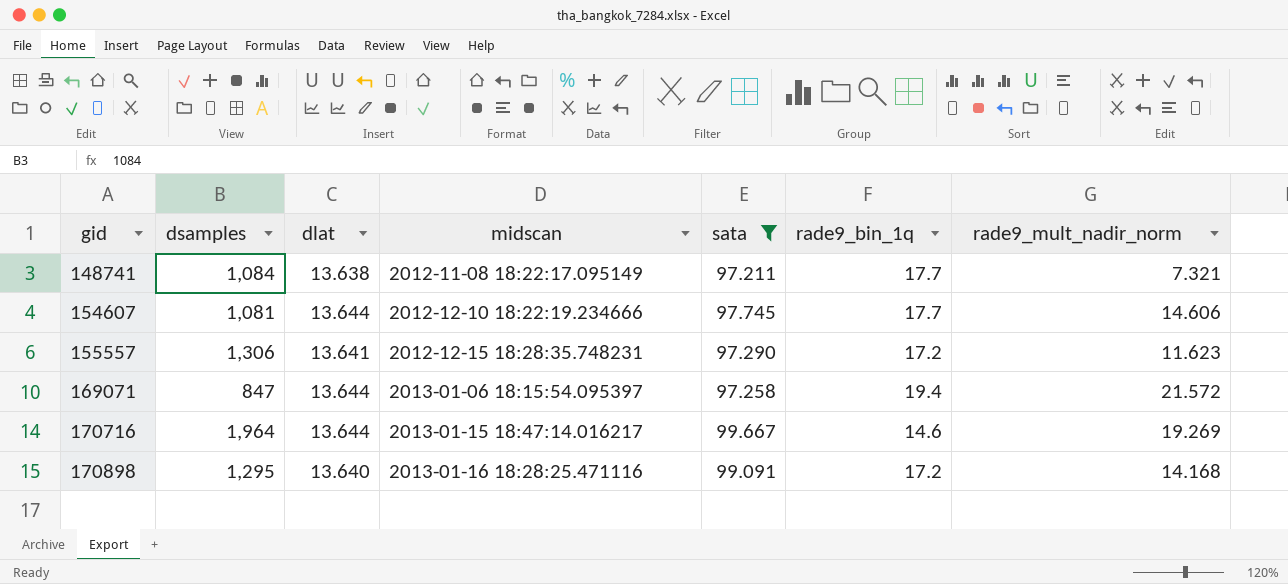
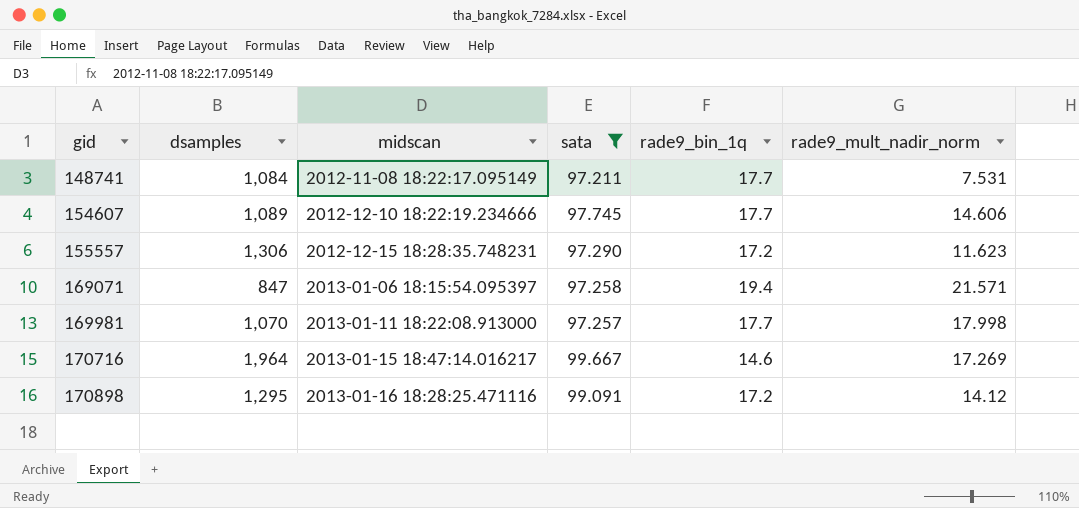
column dlat | position: 3 -> none
148741 | rade9_mult_nadir_norm: 7.321 -> 7.531
154607 | dsamples: 1,081 -> 1,089
169071 | rade9_mult_nadir_norm: 21.572 -> 21.571
row 169981: none -> 1,070 | 2013-01-11 18:22:08.913000 | 97.257 | 17.7 | 17.998
170716 | rade9_mult_nadir_norm: 19.269 -> 17.269
170898 | rade9_mult_nadir_norm: 14.168 -> 14.12

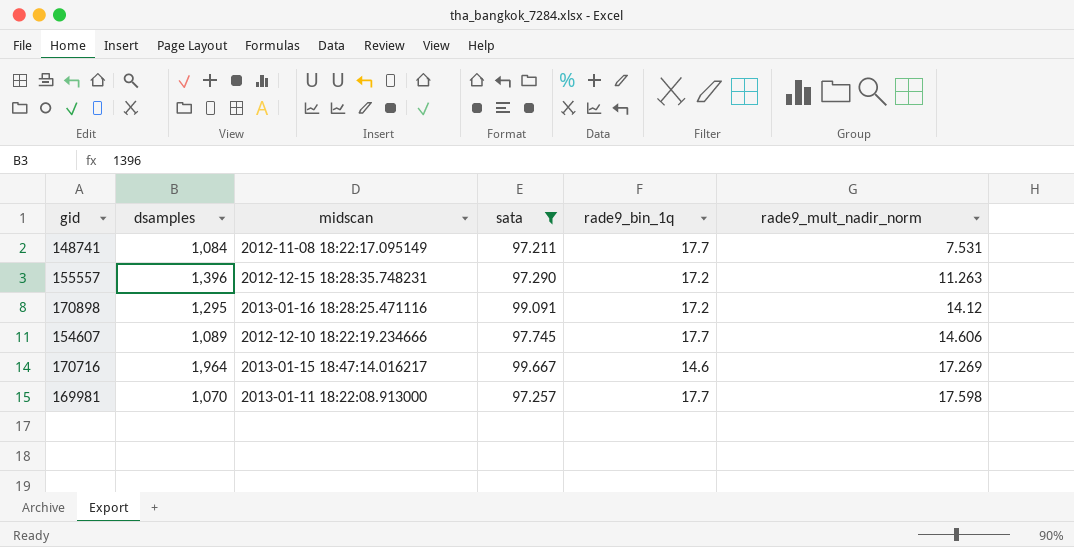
row order: gid ascending -> rade9_mult_nadir_norm ascending
row 169071: 847 | 2013-01-06 18:15:54.095397 | 97.258 | 19.4 | 21.571 -> none
155557 | dsamples: 1,306 -> 1,396
155557 | rade9_mult_nadir_norm: 11.623 -> 11.263
169981 | rade9_mult_nadir_norm: 17.998 -> 17.598

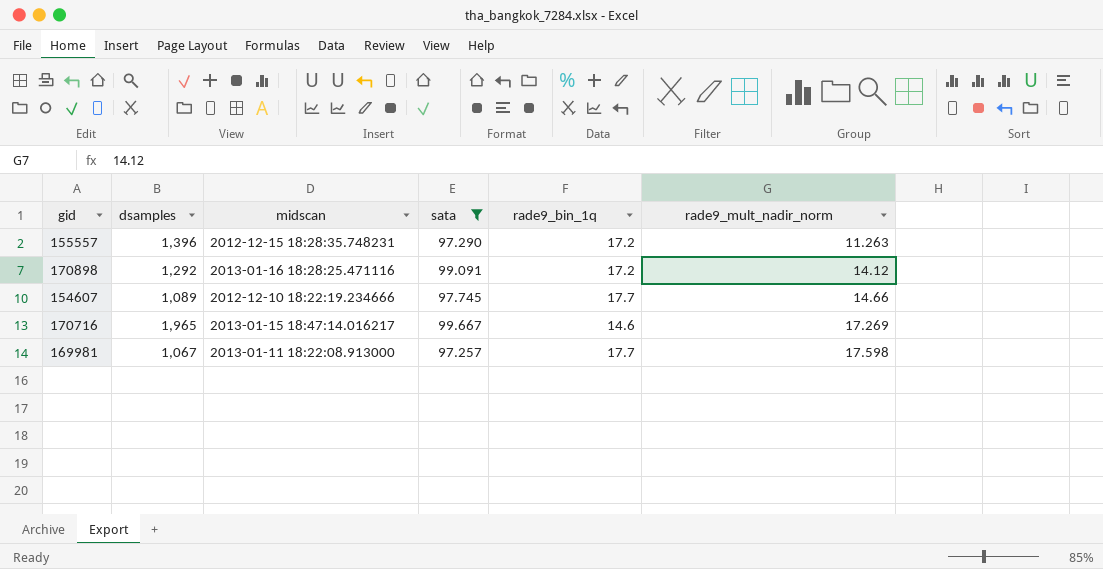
row 148741: 1,084 | 2012-11-08 18:22:17.095149 | 97.211 | 17.7 | 7.531 -> none
170898 | dsamples: 1,295 -> 1,292
154607 | rade9_mult_nadir_norm: 14.606 -> 14.66
170716 | dsamples: 1,964 -> 1,965
169981 | dsamples: 1,070 -> 1,067

